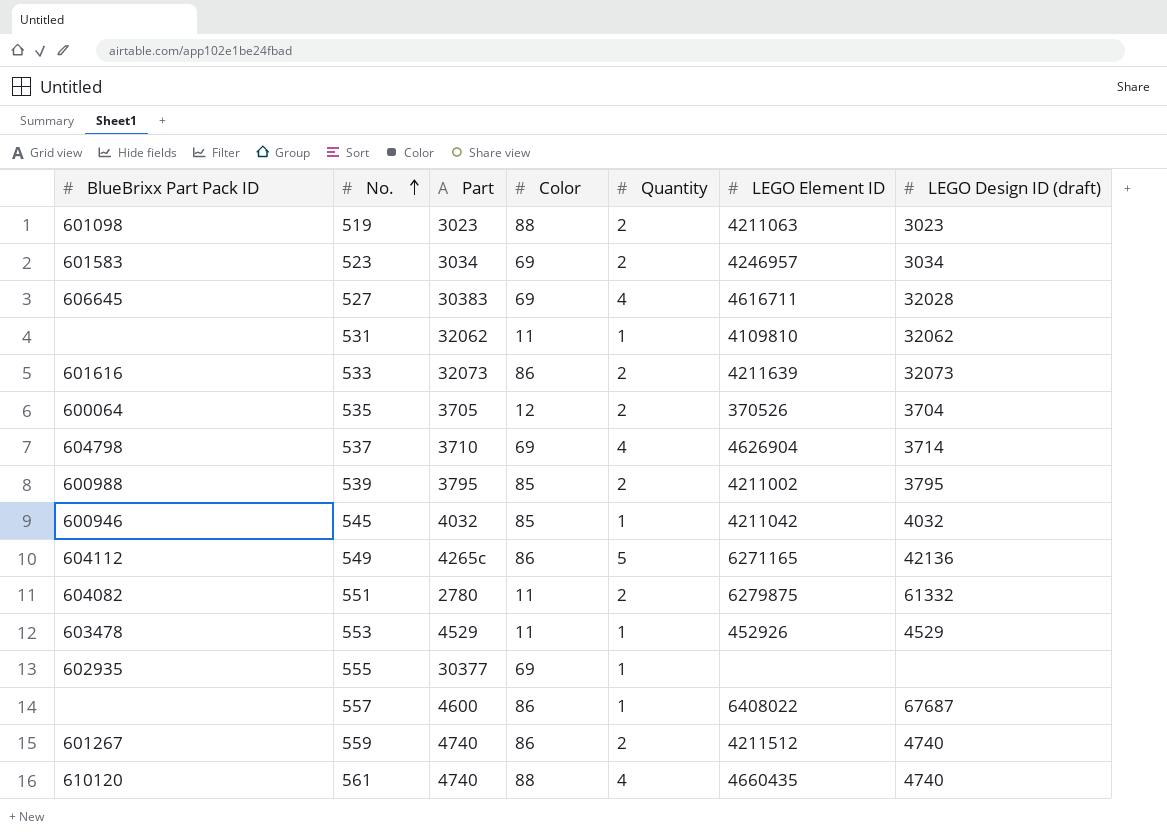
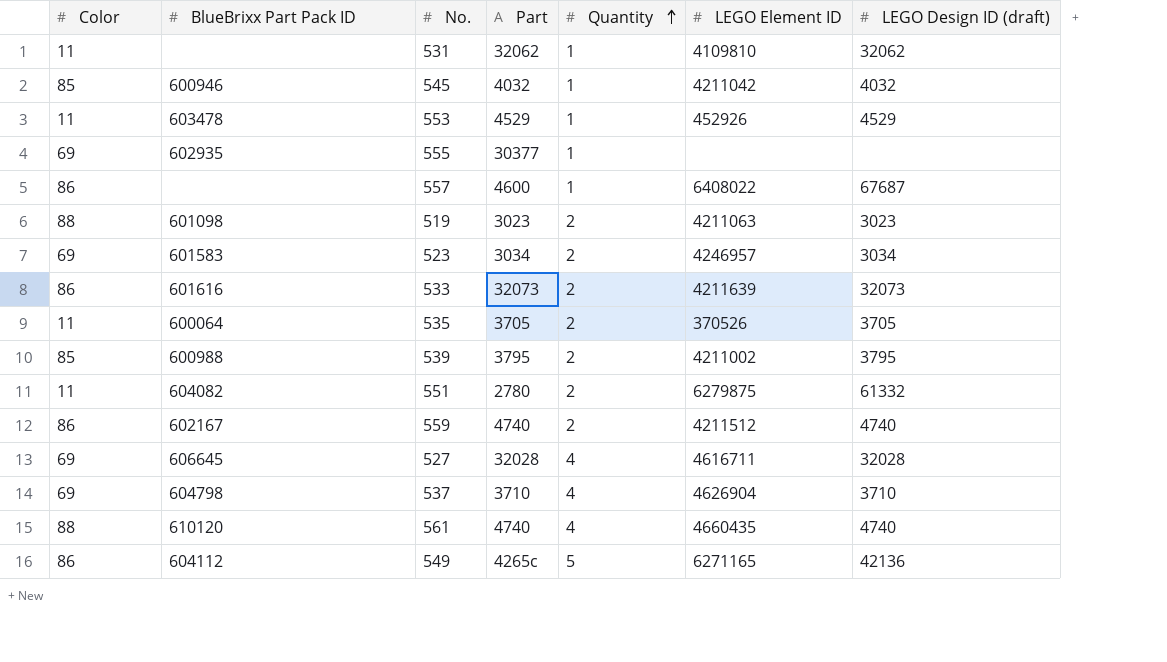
row order: No. ascending -> Quantity ascending
column Color | position: 4 -> 1
535 | Color: 12 -> 11
535 | LEGO Design ID (draft): 3704 -> 3705
559 | BlueBrixx Part Pack ID: 601267 -> 602167
527 | Part: 30383 -> 32028
537 | LEGO Design ID (draft): 3714 -> 3710

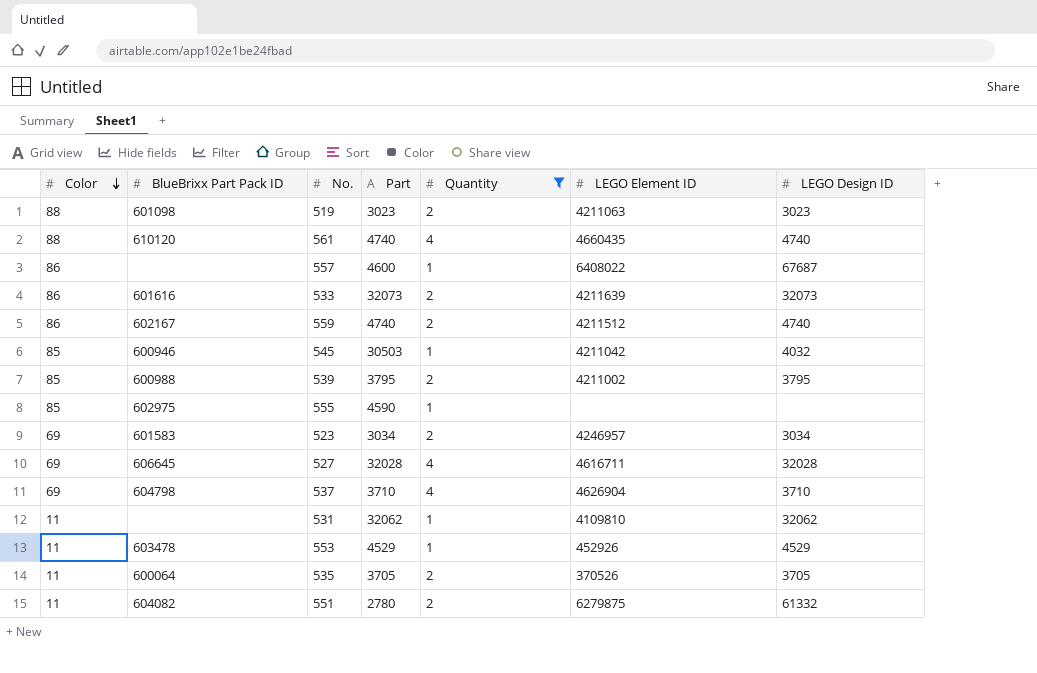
filter: none -> Quantity != 5
row order: Quantity ascending -> Color descending
column name: LEGO Design ID (draft) -> LEGO Design ID
545 | Part: 4032 -> 30503
555 | Color: 69 -> 85
555 | BlueBrixx Part Pack ID: 602935 -> 602975
555 | Part: 30377 -> 4590

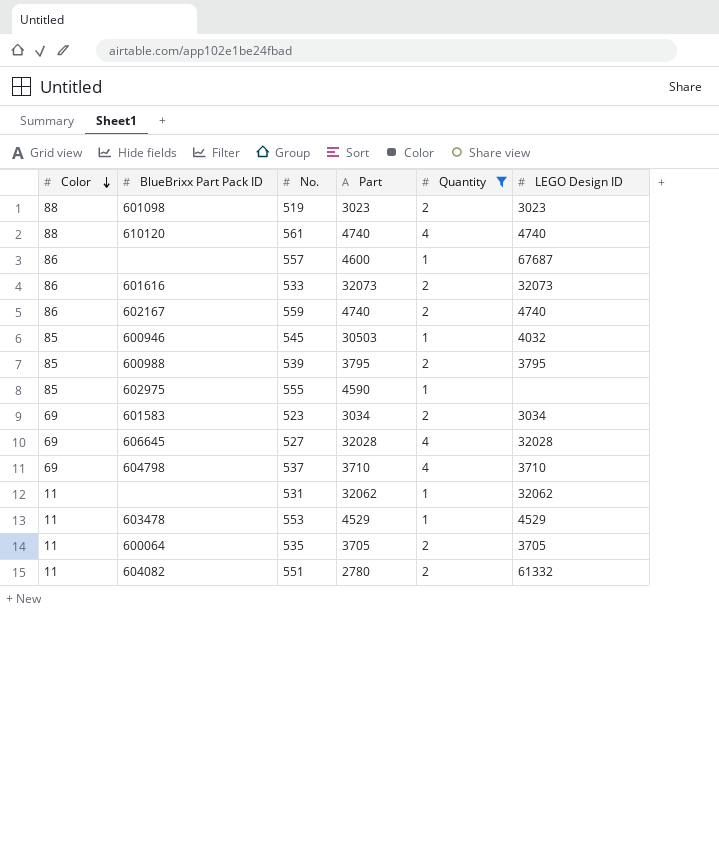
column LEGO Element ID | position: 6 -> none

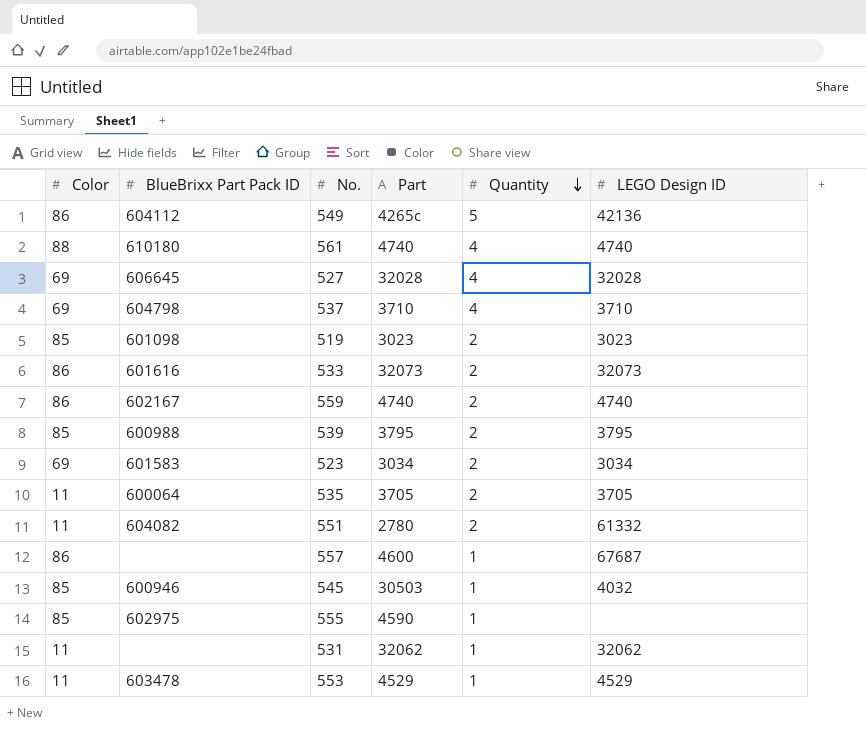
filter: Quantity != 5 -> none
row order: Color descending -> Quantity descending
561 | BlueBrixx Part Pack ID: 610120 -> 610180
519 | Color: 88 -> 85

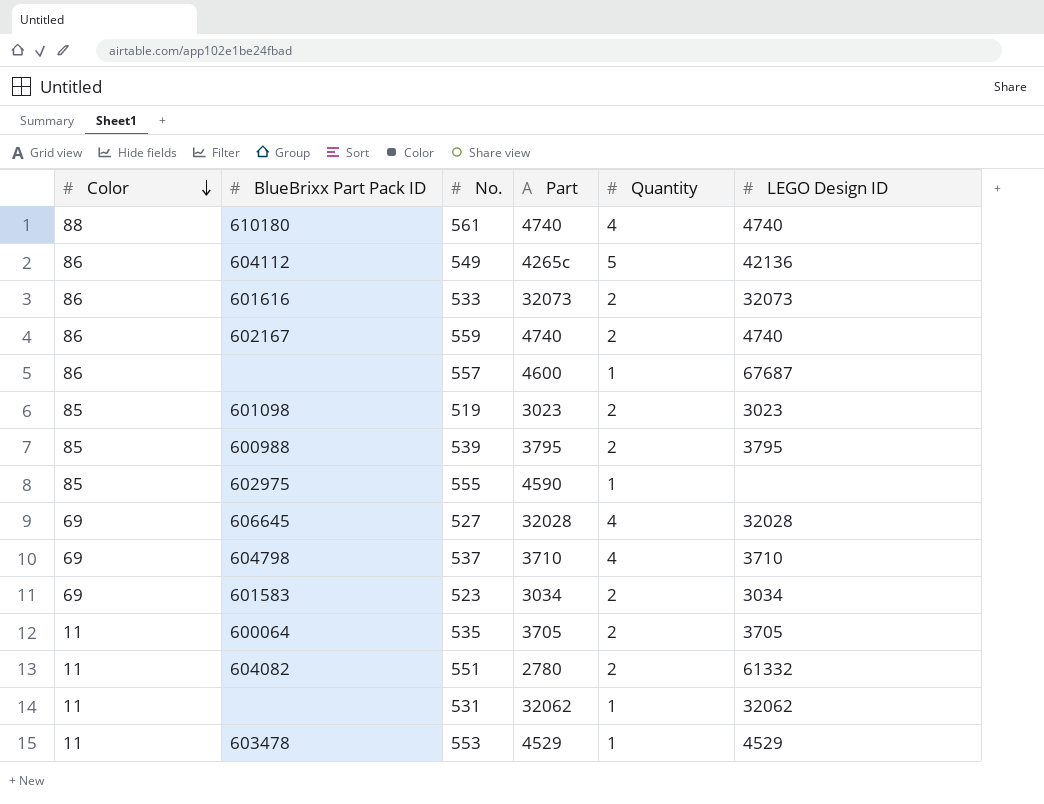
row order: Quantity descending -> Color descending
row 545: 85 | 600946 | 30503 | 1 | 4032 -> none

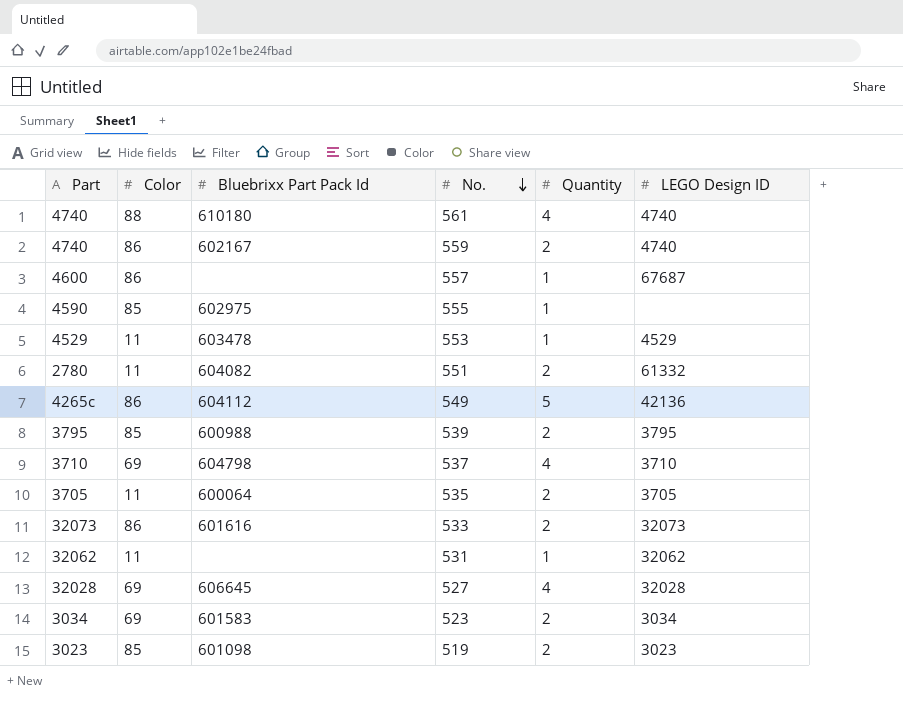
row order: Color descending -> No. descending
column Part | position: 4 -> 1
column name: BlueBrixx Part Pack ID -> Bluebrixx Part Pack Id

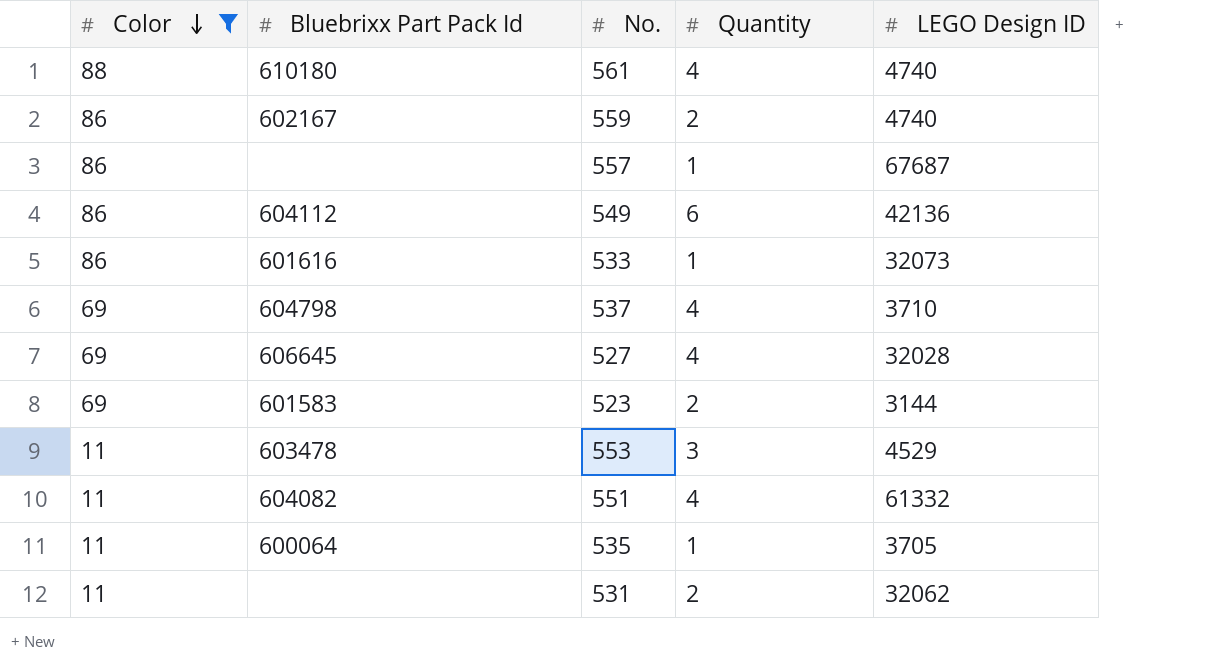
filter: none -> Color != 85
row order: No. descending -> Color descending
column Part | position: 1 -> none
549 | Quantity: 5 -> 6
533 | Quantity: 2 -> 1
523 | LEGO Design ID: 3034 -> 3144
553 | Quantity: 1 -> 3
551 | Quantity: 2 -> 4
535 | Quantity: 2 -> 1
531 | Quantity: 1 -> 2

